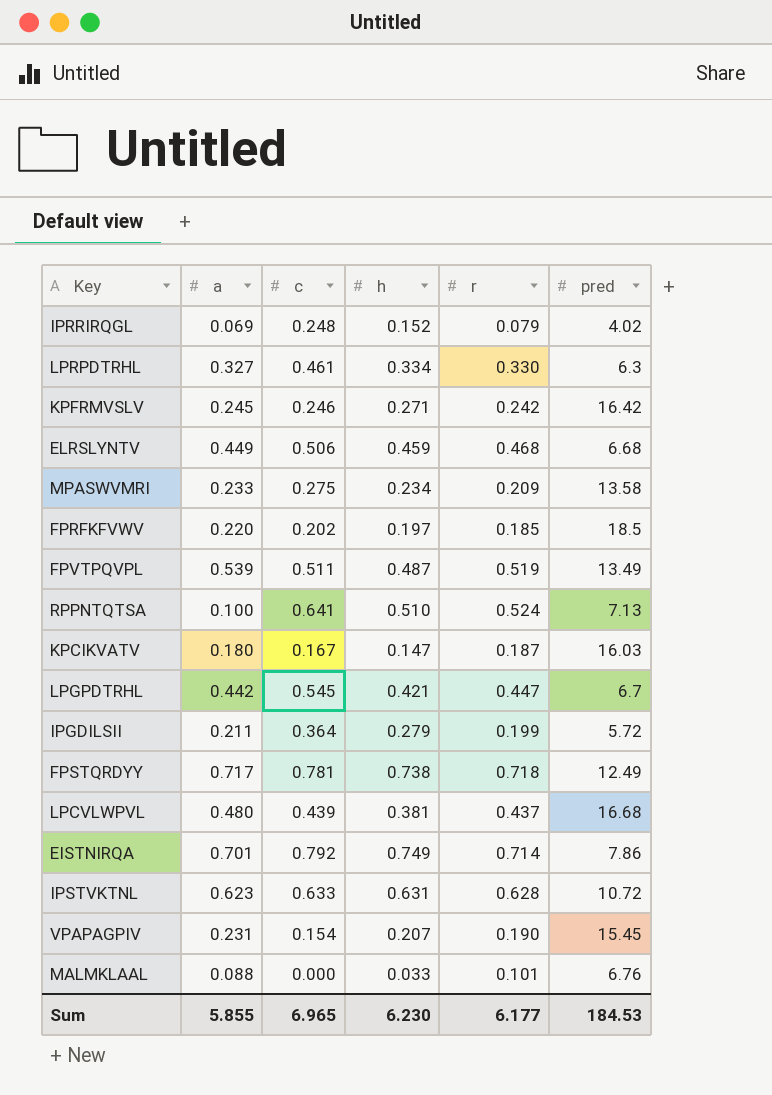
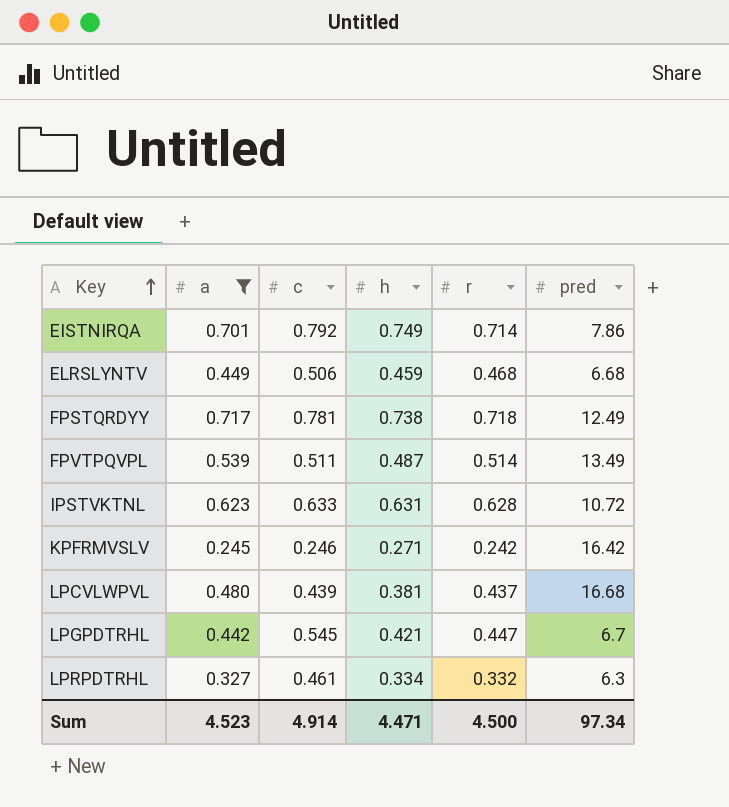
filter: none -> a >= 0.245
row order: none -> Key ascending
FPVTPQVPL | r: 0.519 -> 0.514
LPRPDTRHL | r: 0.330 -> 0.332
Sum | a: 5.855 -> 4.523
Sum | c: 6.965 -> 4.914
Sum | h: 6.230 -> 4.471
Sum | r: 6.177 -> 4.500
Sum | pred: 184.53 -> 97.34

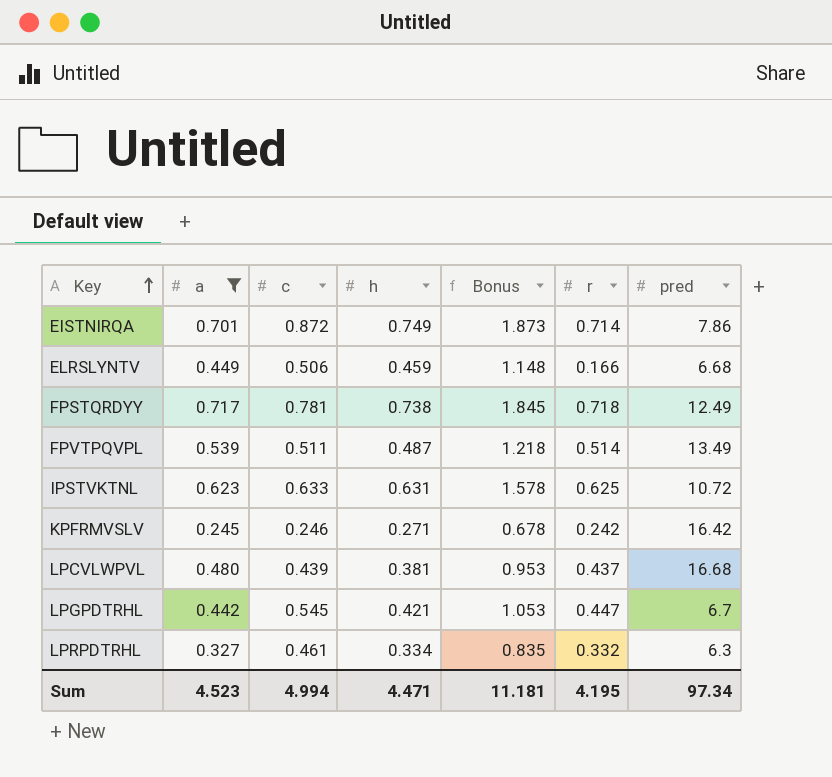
column Bonus | formula: none -> [h] * 2.5
EISTNIRQA | c: 0.792 -> 0.872
ELRSLYNTV | r: 0.468 -> 0.166
IPSTVKTNL | r: 0.628 -> 0.625
Sum | c: 4.914 -> 4.994
Sum | r: 4.500 -> 4.195

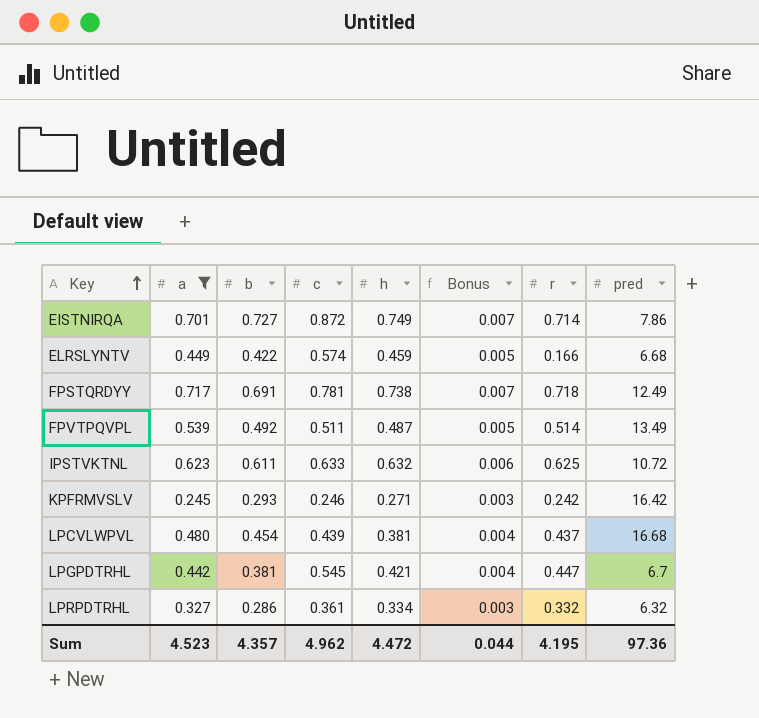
column b | position: none -> 3
column Bonus | formula: [h] * 2.5 -> [h] * 0.01
ELRSLYNTV | c: 0.506 -> 0.574
IPSTVKTNL | h: 0.631 -> 0.632
LPRPDTRHL | c: 0.461 -> 0.361
LPRPDTRHL | pred: 6.3 -> 6.32
Sum | c: 4.994 -> 4.962
Sum | h: 4.471 -> 4.472
Sum | Bonus: 11.181 -> 0.044
Sum | pred: 97.34 -> 97.36

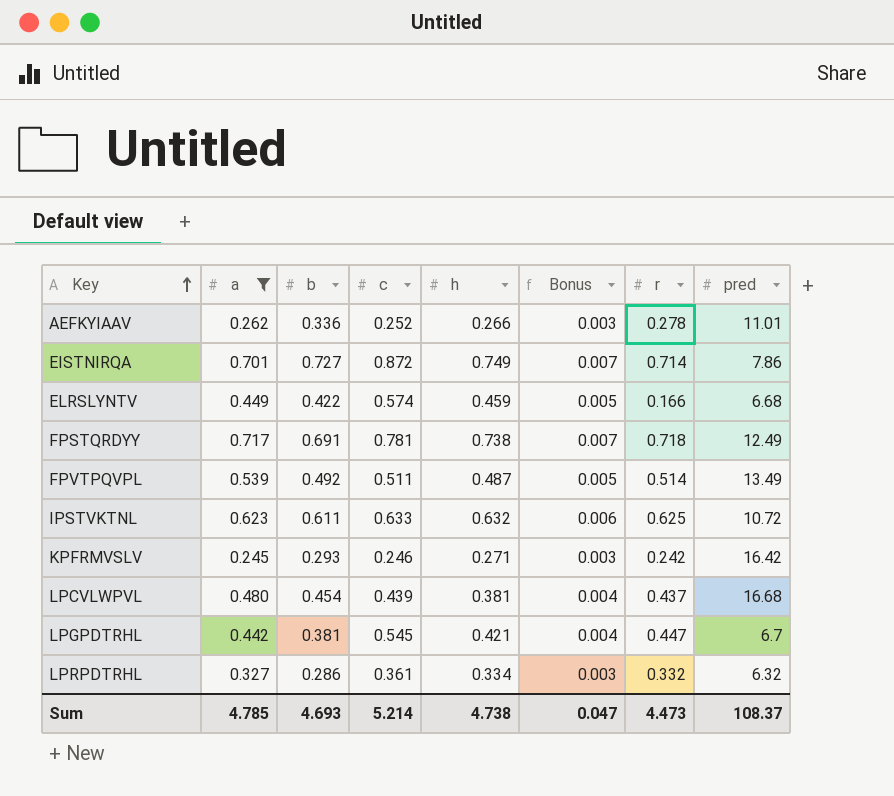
row AEFKYIAAV: none -> 0.262 | 0.336 | 0.252 | 0.266 | 0.003 | 0.278 | 11.01
Sum | a: 4.523 -> 4.785
Sum | b: 4.357 -> 4.693
Sum | c: 4.962 -> 5.214
Sum | h: 4.472 -> 4.738
Sum | Bonus: 0.044 -> 0.047
Sum | r: 4.195 -> 4.473
Sum | pred: 97.36 -> 108.37

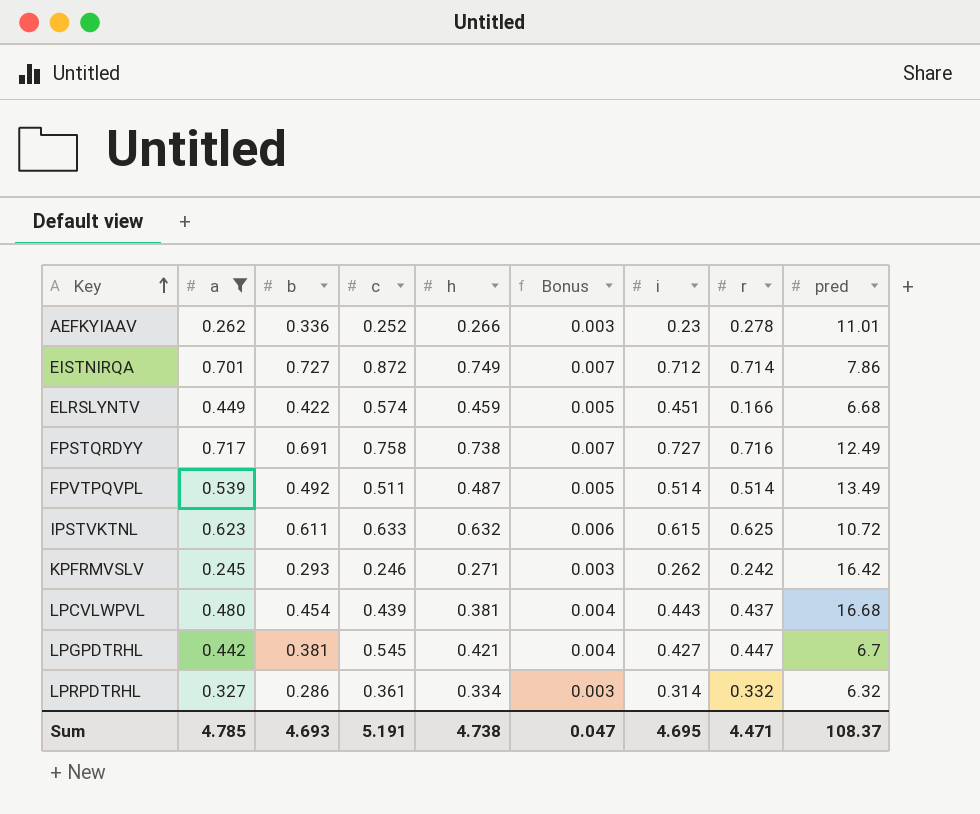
column i | position: none -> 7
FPSTQRDYY | c: 0.781 -> 0.758
FPSTQRDYY | r: 0.718 -> 0.716
Sum | c: 5.214 -> 5.191
Sum | r: 4.473 -> 4.471

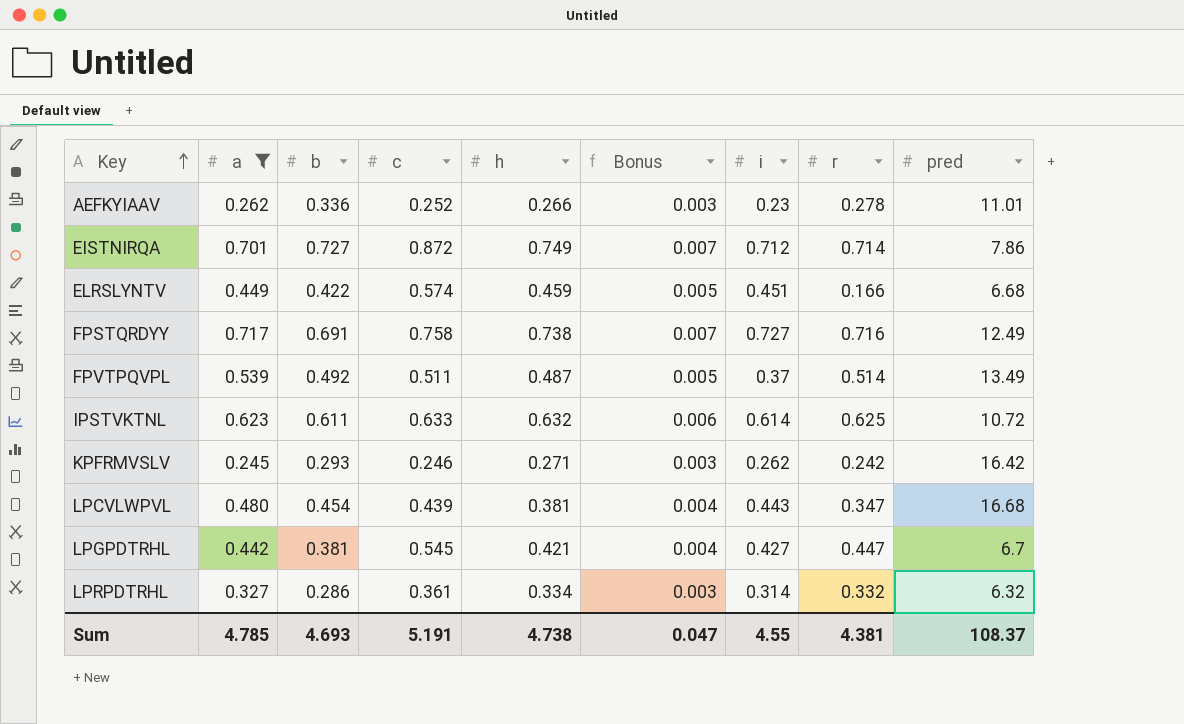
FPVTPQVPL | i: 0.514 -> 0.37
IPSTVKTNL | i: 0.615 -> 0.614
LPCVLWPVL | r: 0.437 -> 0.347
Sum | i: 4.695 -> 4.55
Sum | r: 4.471 -> 4.381

